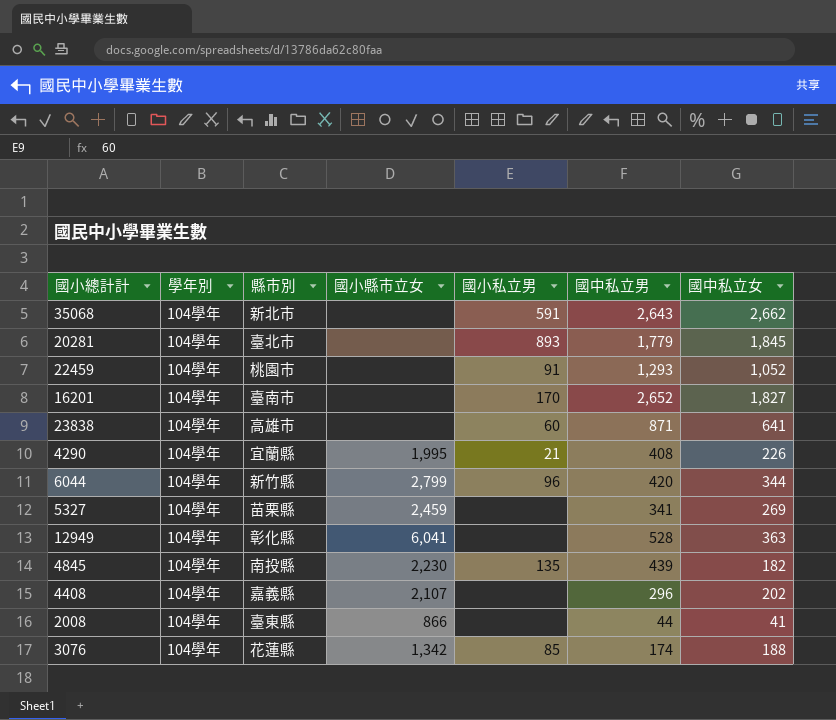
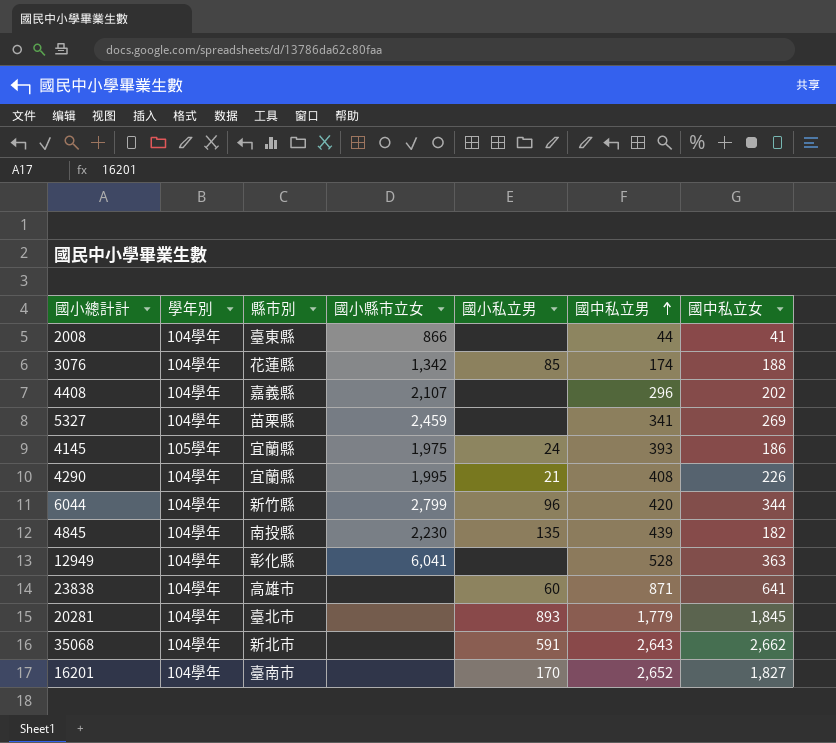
row order: none -> 國中私立男 ascending
row 22459: 104學年 | 桃園市 | none | 91 | 1,293 | 1,052 -> none
row 4145: none -> 105學年 | 宜蘭縣 | 1,975 | 24 | 393 | 186

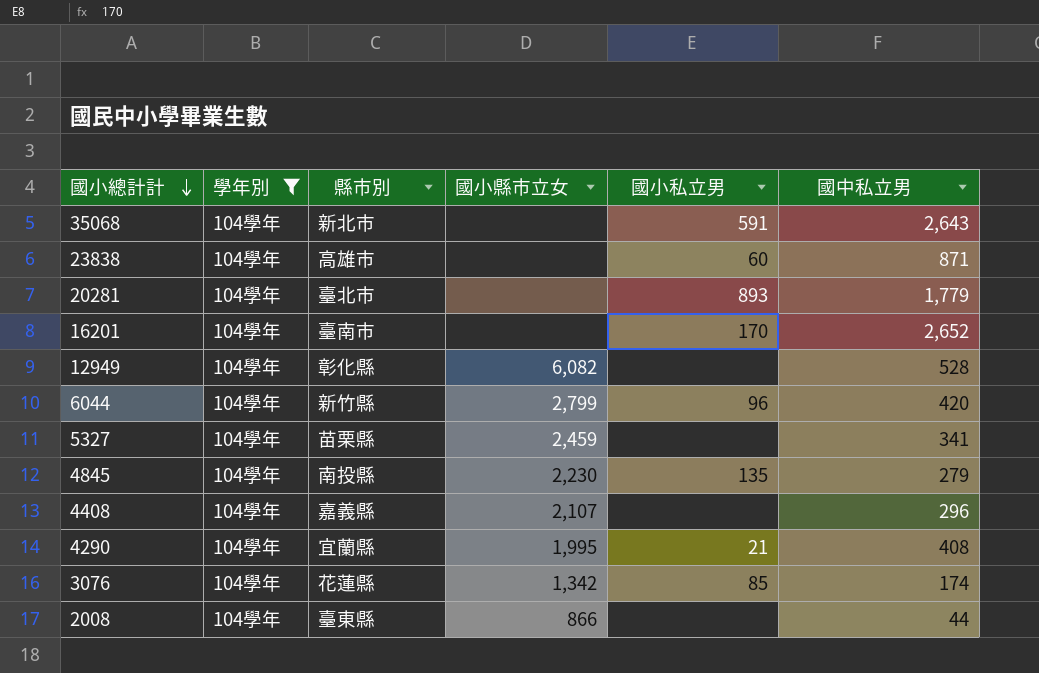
filter: none -> 學年別 = 104學年
row order: 國中私立男 ascending -> 國小總計計 descending
column 國中私立女 | position: 7 -> none
12949 | 國小縣市立女: 6,041 -> 6,082
4845 | 國中私立男: 439 -> 279

